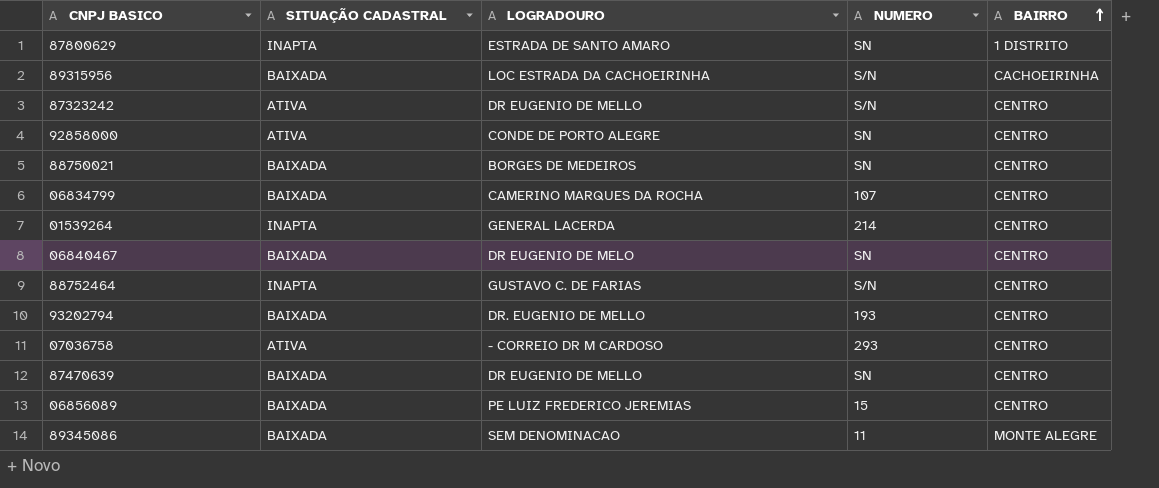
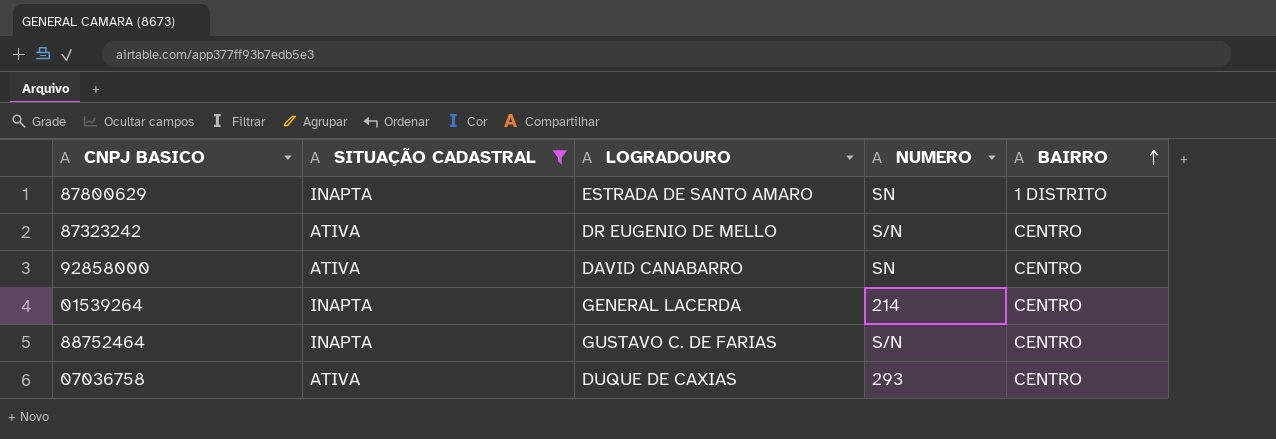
filter: none -> SITUAÇÃO CADASTRAL != BAIXADA
92858000 | LOGRADOURO: CONDE DE PORTO ALEGRE -> DAVID CANABARRO
07036758 | LOGRADOURO: - CORREIO DR M CARDOSO -> DUQUE DE CAXIAS

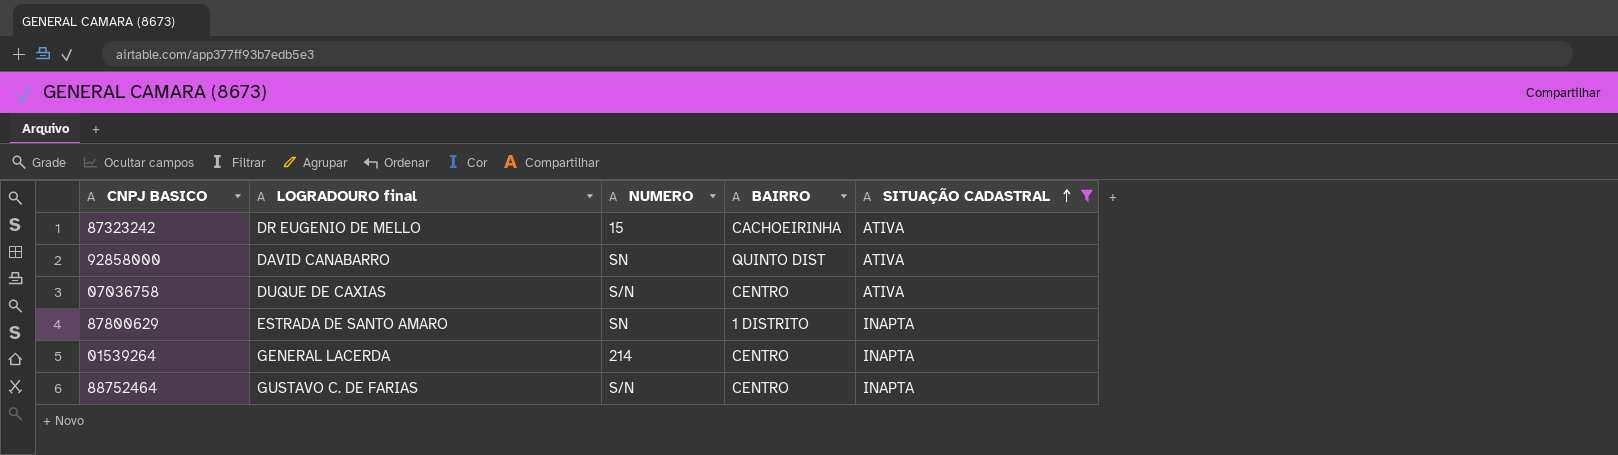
row order: BAIRRO ascending -> SITUAÇÃO CADASTRAL ascending
column name: LOGRADOURO -> LOGRADOURO final
column SITUAÇÃO CADASTRAL | position: 2 -> 5
87323242 | NUMERO: S/N -> 15
87323242 | BAIRRO: CENTRO -> CACHOEIRINHA
92858000 | BAIRRO: CENTRO -> QUINTO DIST
07036758 | NUMERO: 293 -> S/N

